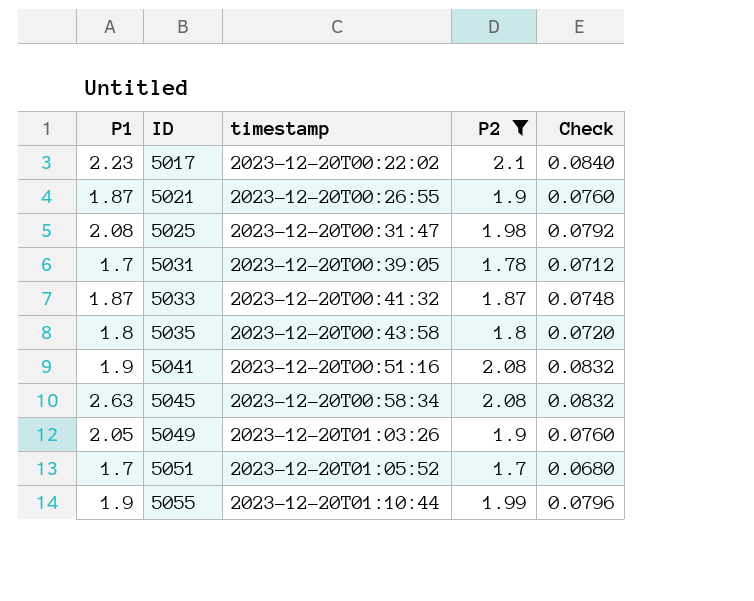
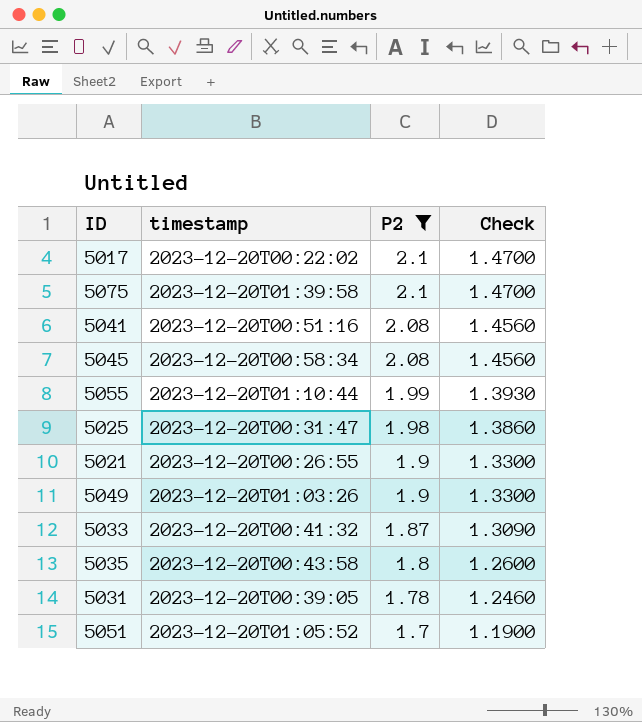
row order: ID ascending -> P2 descending
column P1 | position: 1 -> none
column Check | formula: [P2] * 0.04 -> [P2] * 0.7
row 5075: none -> 2023-12-20T01:39:58 | 2.1 | 1.4700

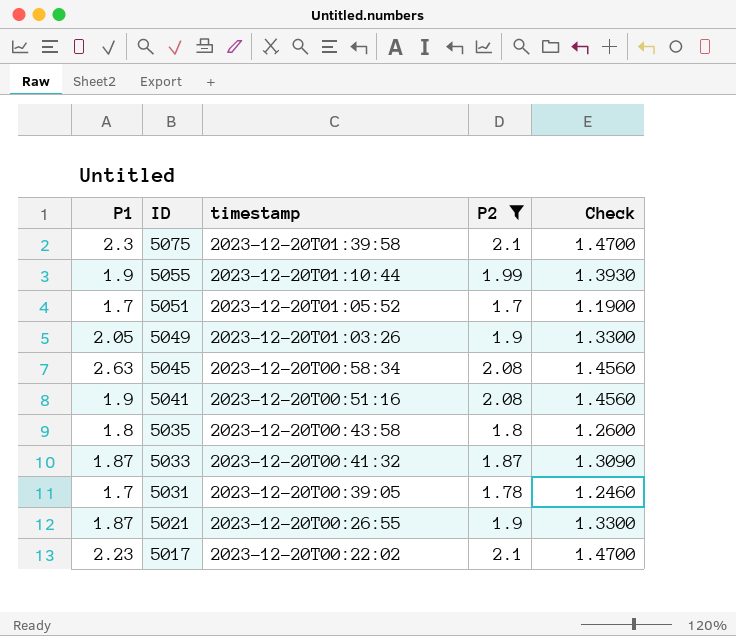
row order: P2 descending -> ID descending
column P1 | position: none -> 1
row 5025: 2023-12-20T00:31:47 | 1.98 | 1.3860 -> none

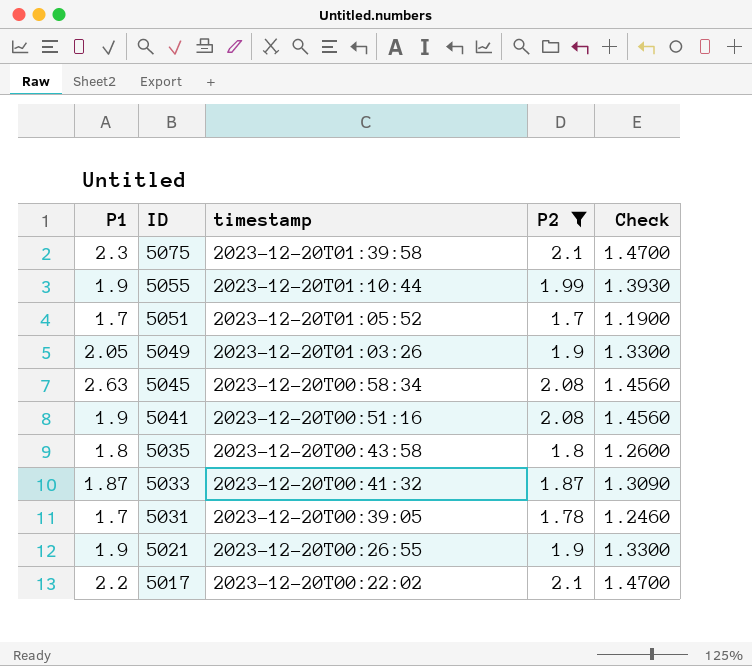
5021 | P1: 1.87 -> 1.9
5017 | P1: 2.23 -> 2.2

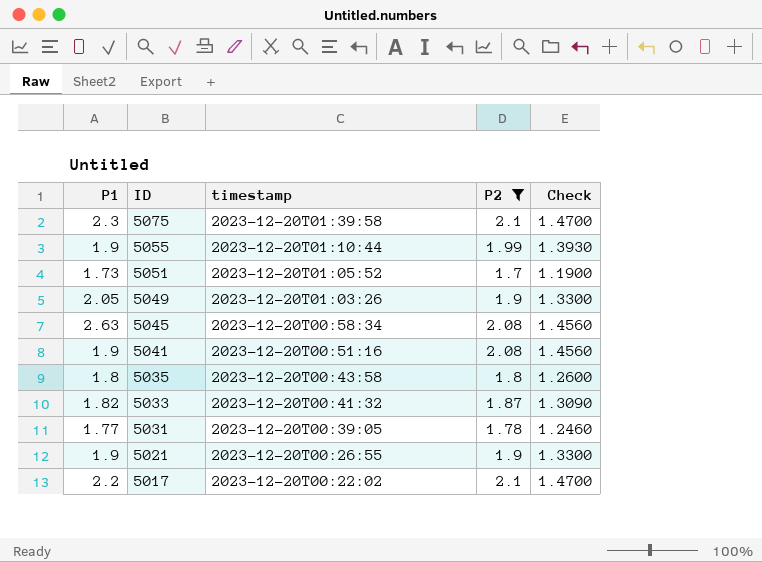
5051 | P1: 1.7 -> 1.73
5033 | P1: 1.87 -> 1.82
5031 | P1: 1.7 -> 1.77

